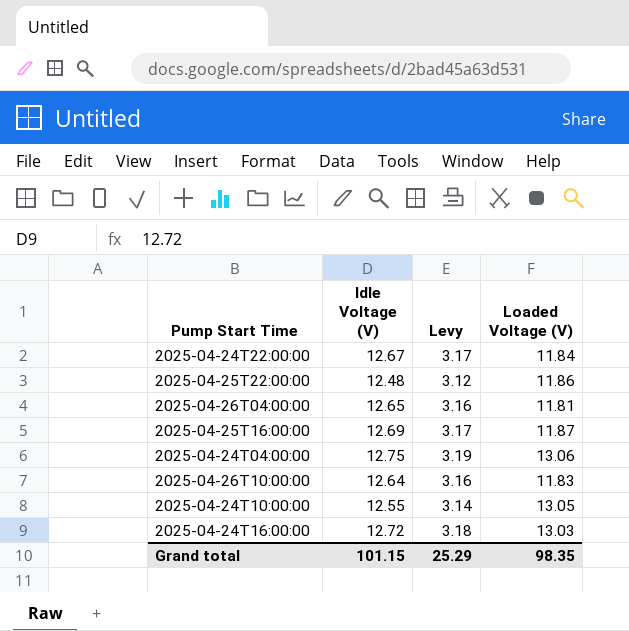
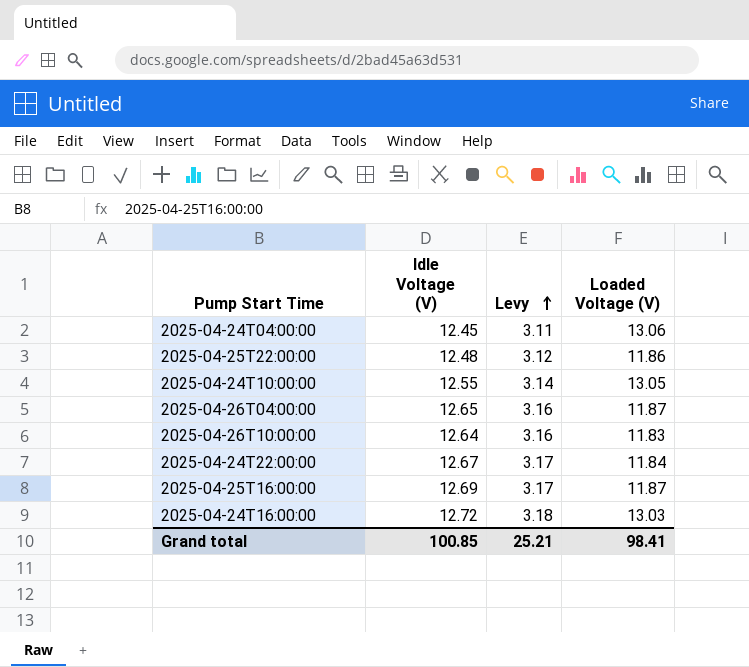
row order: none -> Levy ascending
2025-04-24T04:00:00 | Idle Voltage (V): 12.75 -> 12.45
2025-04-24T04:00:00 | Levy: 3.19 -> 3.11
2025-04-26T04:00:00 | Loaded Voltage (V): 11.81 -> 11.87
Grand total | Idle Voltage (V): 101.15 -> 100.85
Grand total | Levy: 25.29 -> 25.21
Grand total | Loaded Voltage (V): 98.35 -> 98.41

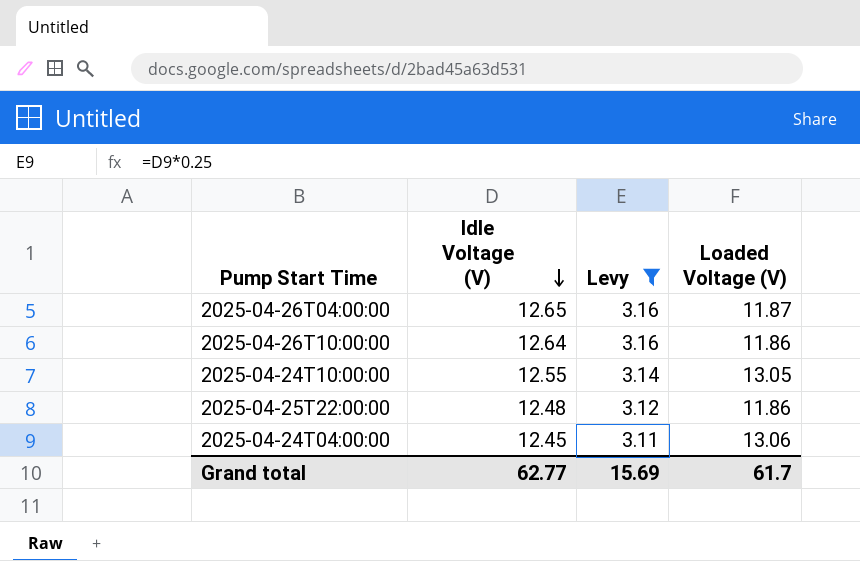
filter: none -> Levy <= 3.16
row order: Levy ascending -> Idle Voltage (V) descending
2025-04-26T10:00:00 | Loaded Voltage (V): 11.83 -> 11.86
Grand total | Idle Voltage (V): 100.85 -> 62.77
Grand total | Levy: 25.21 -> 15.69
Grand total | Loaded Voltage (V): 98.41 -> 61.7

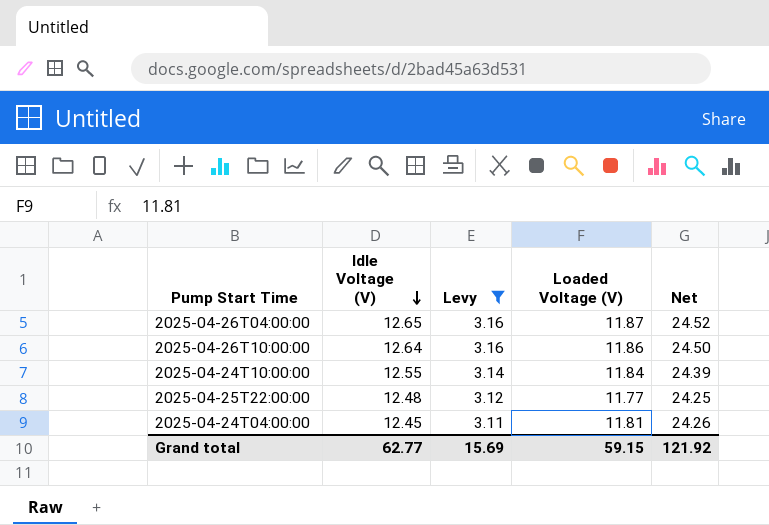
column Net | formula: none -> [Idle Voltage (V)] + [Loaded Voltage (V)]
2025-04-24T10:00:00 | Loaded Voltage (V): 13.05 -> 11.84
2025-04-25T22:00:00 | Loaded Voltage (V): 11.86 -> 11.77
2025-04-24T04:00:00 | Loaded Voltage (V): 13.06 -> 11.81
Grand total | Loaded Voltage (V): 61.7 -> 59.15

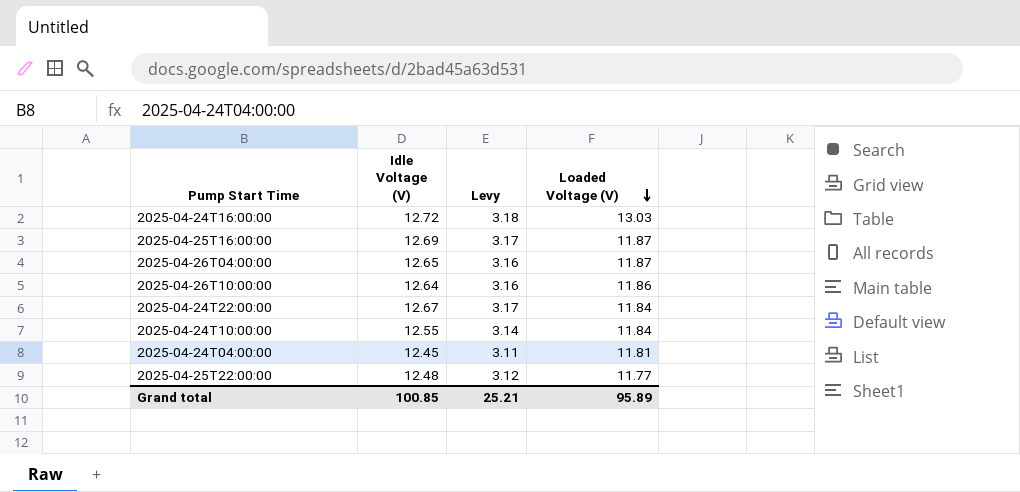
filter: Levy <= 3.16 -> none
row order: Idle Voltage (V) descending -> Loaded Voltage (V) descending
column Net | formula: [Idle Voltage (V)] + [Loaded Voltage (V)] -> none
Grand total | Idle Voltage (V): 62.77 -> 100.85
Grand total | Levy: 15.69 -> 25.21
Grand total | Loaded Voltage (V): 59.15 -> 95.89

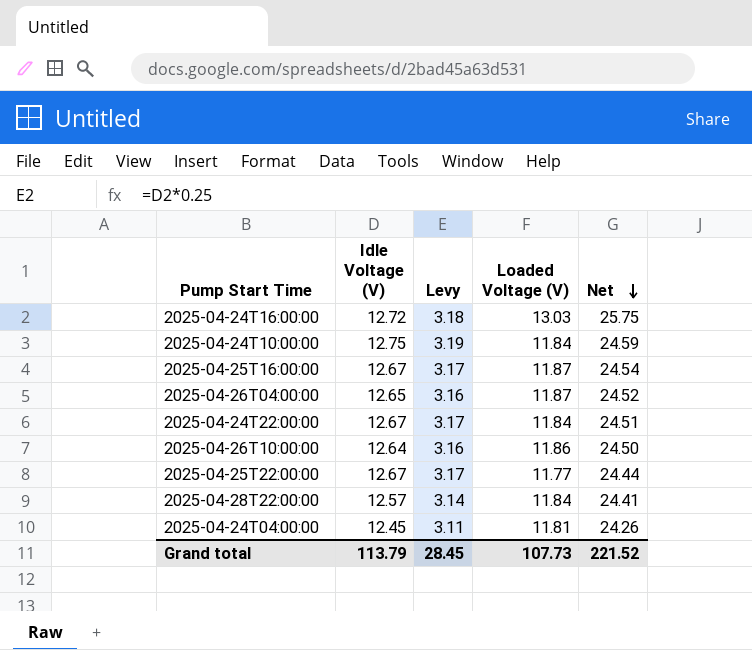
row order: Loaded Voltage (V) descending -> Net descending
column Net | formula: none -> [Idle Voltage (V)] + [Loaded Voltage (V)]
2025-04-24T10:00:00 | Idle Voltage (V): 12.55 -> 12.75
2025-04-24T10:00:00 | Levy: 3.14 -> 3.19
2025-04-25T16:00:00 | Idle Voltage (V): 12.69 -> 12.67
2025-04-25T22:00:00 | Idle Voltage (V): 12.48 -> 12.67
2025-04-25T22:00:00 | Levy: 3.12 -> 3.17
row 2025-04-28T22:00:00: none -> 12.57 | 3.14 | 11.84 | 24.41
Grand total | Idle Voltage (V): 100.85 -> 113.79
Grand total | Levy: 25.21 -> 28.45
Grand total | Loaded Voltage (V): 95.89 -> 107.73

